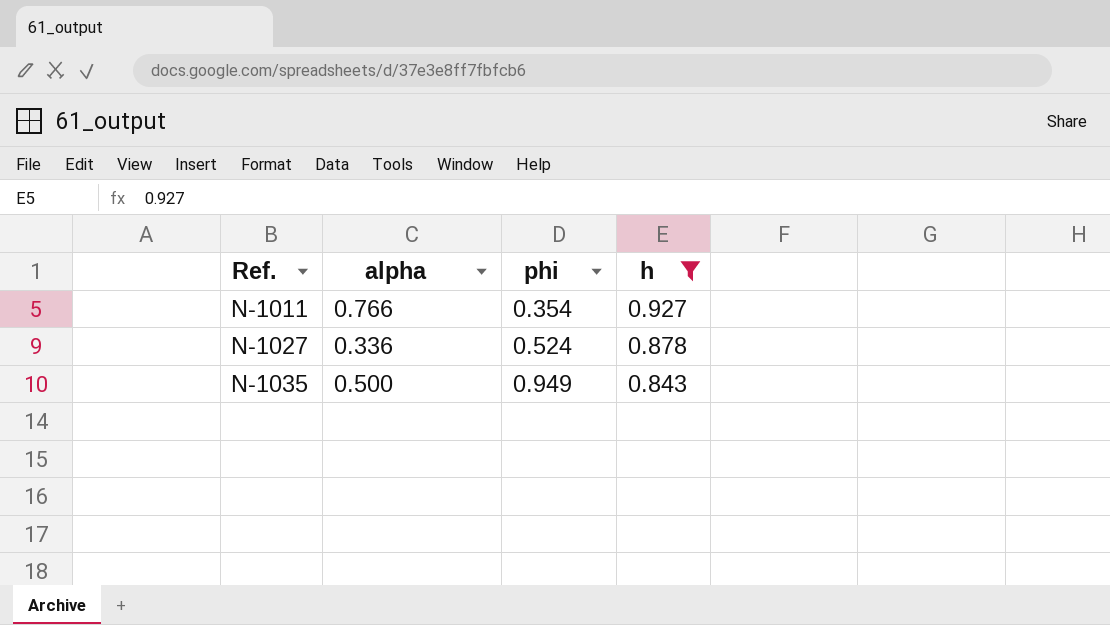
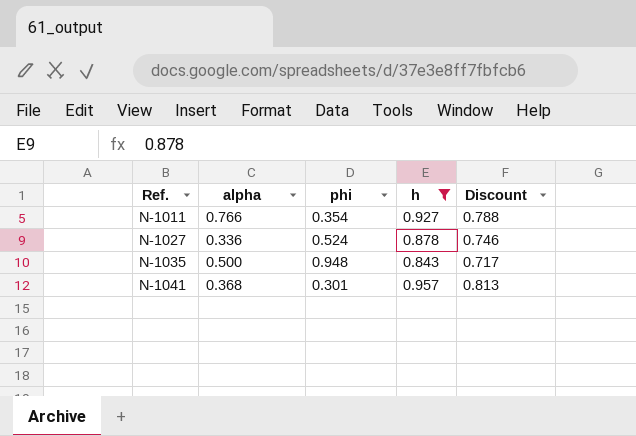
column Discount | formula: none -> [h] * 0.85
N-1035 | phi: 0.949 -> 0.948
row N-1041: none -> 0.368 | 0.301 | 0.957 | 0.813

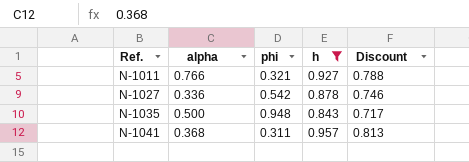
N-1011 | phi: 0.354 -> 0.321
N-1027 | phi: 0.524 -> 0.542
N-1041 | phi: 0.301 -> 0.311

